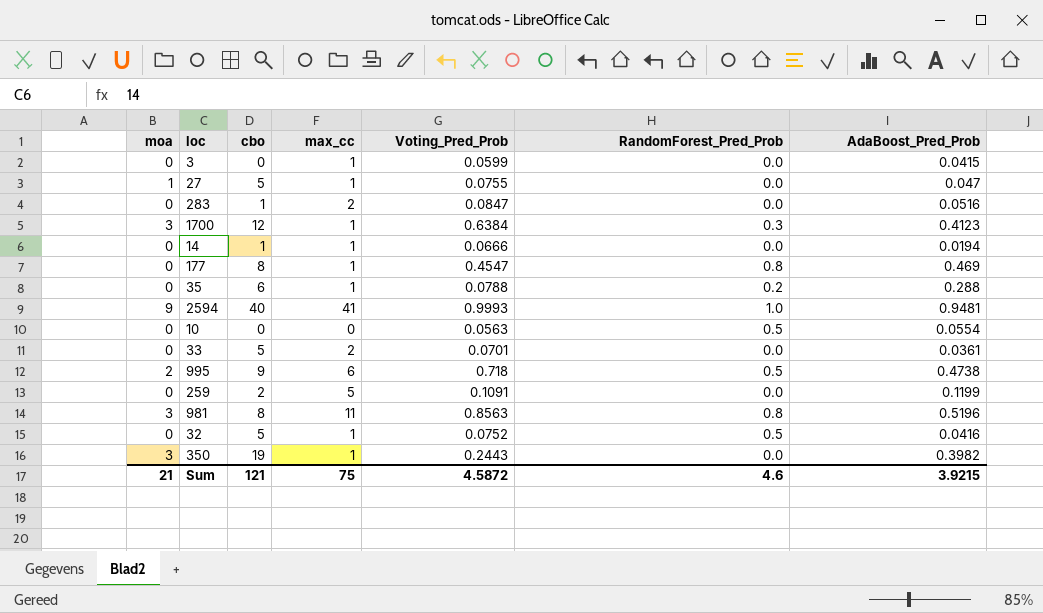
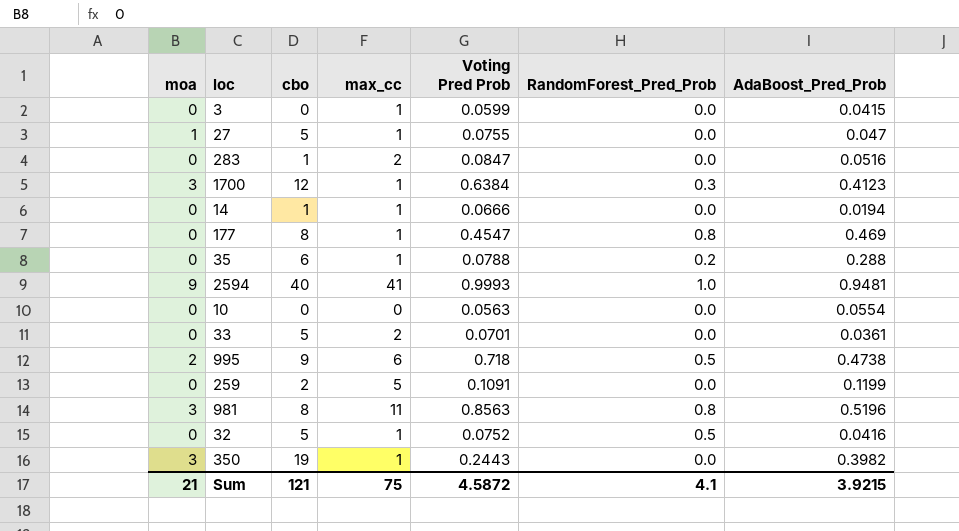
column name: Voting_Pred_Prob -> Voting Pred Prob
10 | RandomForest_Pred_Prob: 0.5 -> 0.0
Sum | RandomForest_Pred_Prob: 4.6 -> 4.1

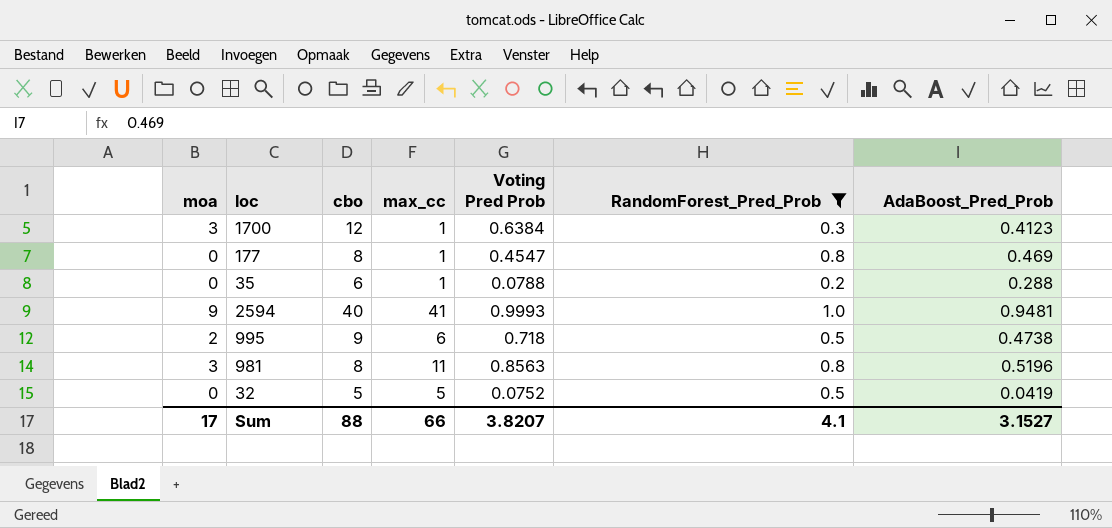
filter: none -> RandomForest_Pred_Prob != 0.0
32 | max_cc: 1 -> 5
32 | AdaBoost_Pred_Prob: 0.0416 -> 0.0419
Sum | moa: 21 -> 17
Sum | cbo: 121 -> 88
Sum | max_cc: 75 -> 66
Sum | Voting Pred Prob: 4.5872 -> 3.8207
Sum | AdaBoost_Pred_Prob: 3.9215 -> 3.1527

